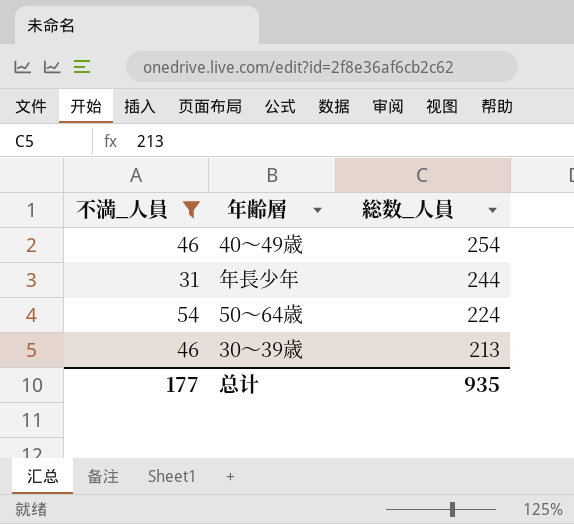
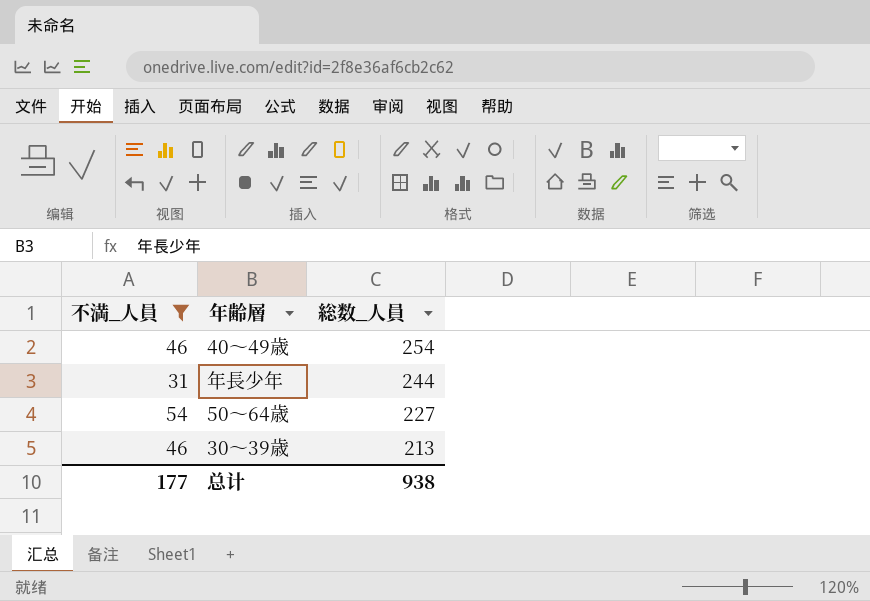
50～64歳 | 総数_人員: 224 -> 227
总计 | 総数_人員: 935 -> 938

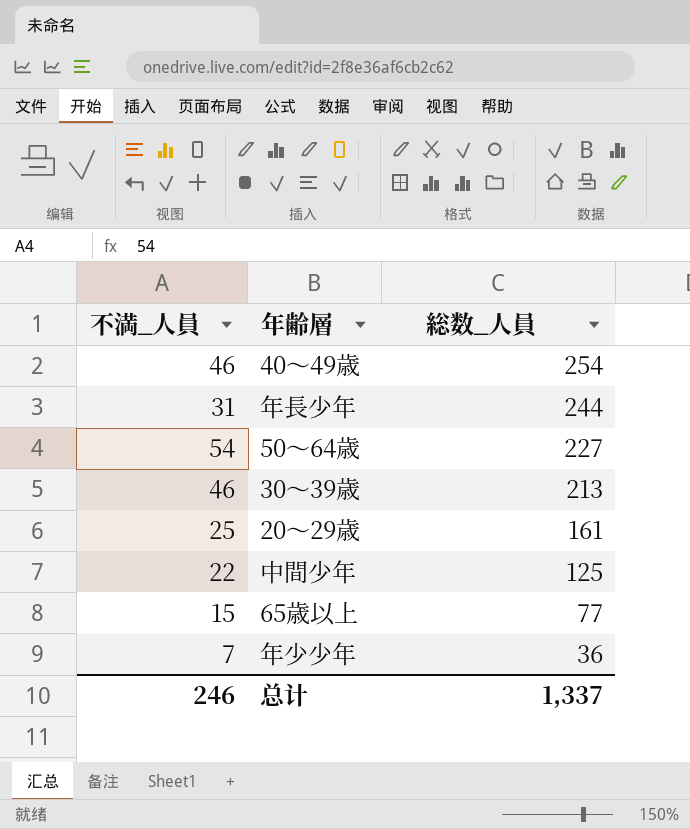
filter: 不満_人員 >= 31 -> none
总计 | 不満_人員: 177 -> 246
总计 | 総数_人員: 938 -> 1,337

